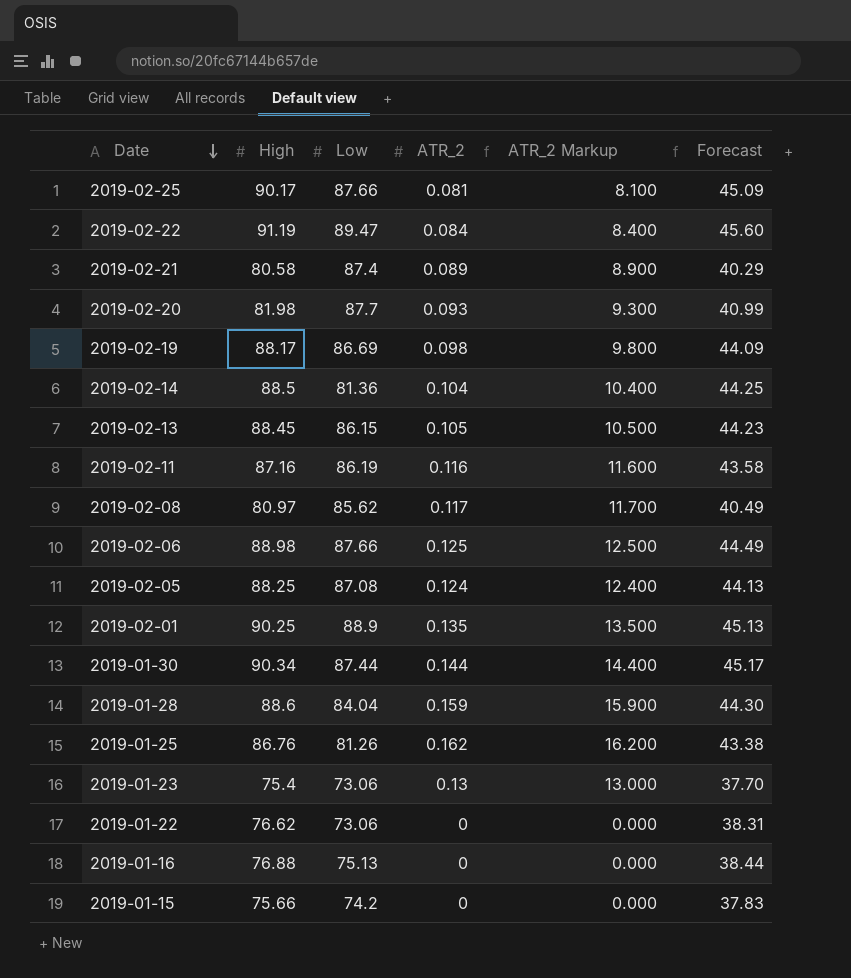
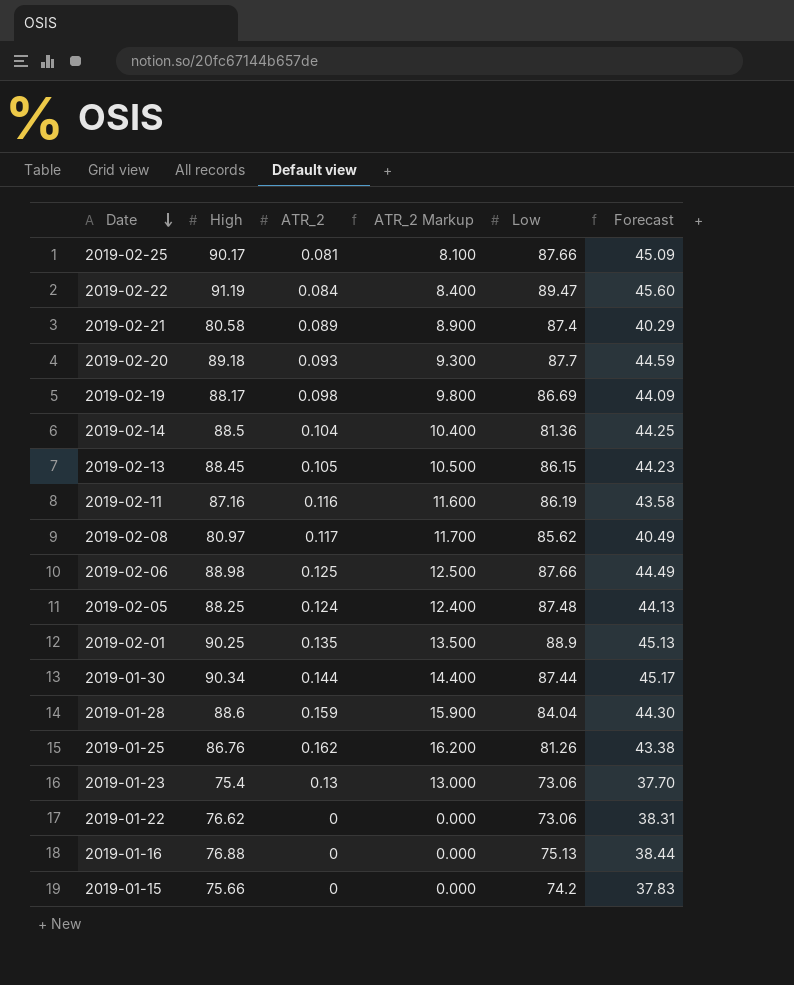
column Low | position: 3 -> 5
2019-02-20 | High: 81.98 -> 89.18
2019-02-20 | Forecast: 40.99 -> 44.59
2019-02-05 | Low: 87.08 -> 87.48

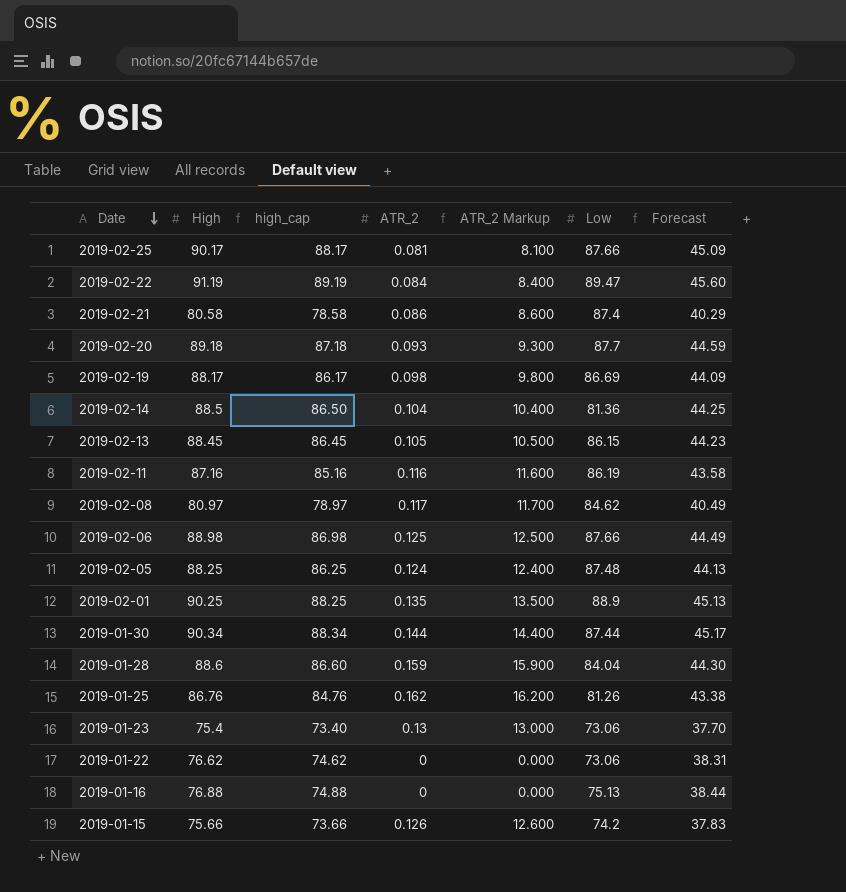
column high_cap | formula: none -> [High] - 2
2019-02-21 | ATR_2: 0.089 -> 0.086
2019-02-21 | ATR_2 Markup: 8.900 -> 8.600
2019-02-08 | Low: 85.62 -> 84.62
2019-01-15 | ATR_2: 0 -> 0.126
2019-01-15 | ATR_2 Markup: 0.000 -> 12.600

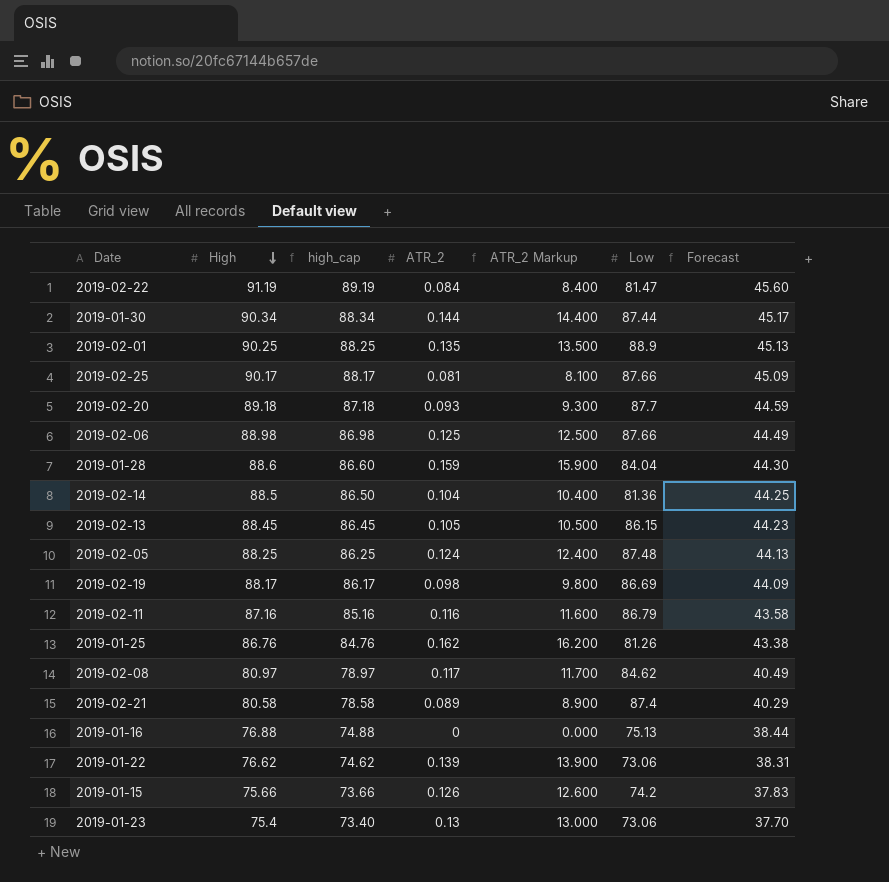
row order: Date descending -> High descending
2019-02-22 | Low: 89.47 -> 81.47
2019-02-11 | Low: 86.19 -> 86.79
2019-02-21 | ATR_2: 0.086 -> 0.089
2019-02-21 | ATR_2 Markup: 8.600 -> 8.900
2019-01-22 | ATR_2: 0 -> 0.139
2019-01-22 | ATR_2 Markup: 0.000 -> 13.900

